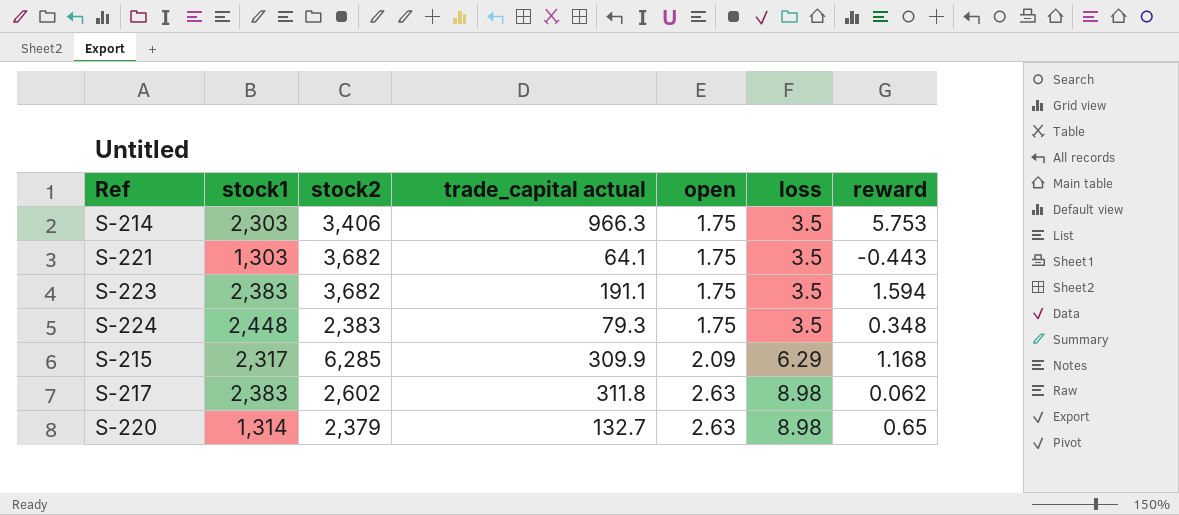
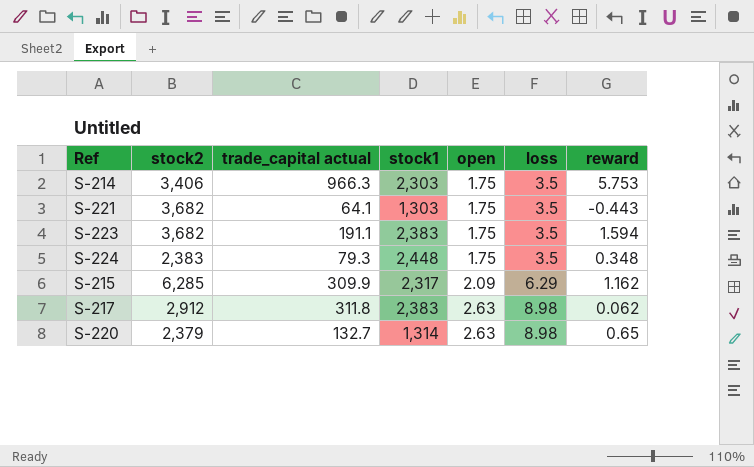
column stock1 | position: 2 -> 4
S-215 | reward: 1.168 -> 1.162
S-217 | stock2: 2,602 -> 2,912

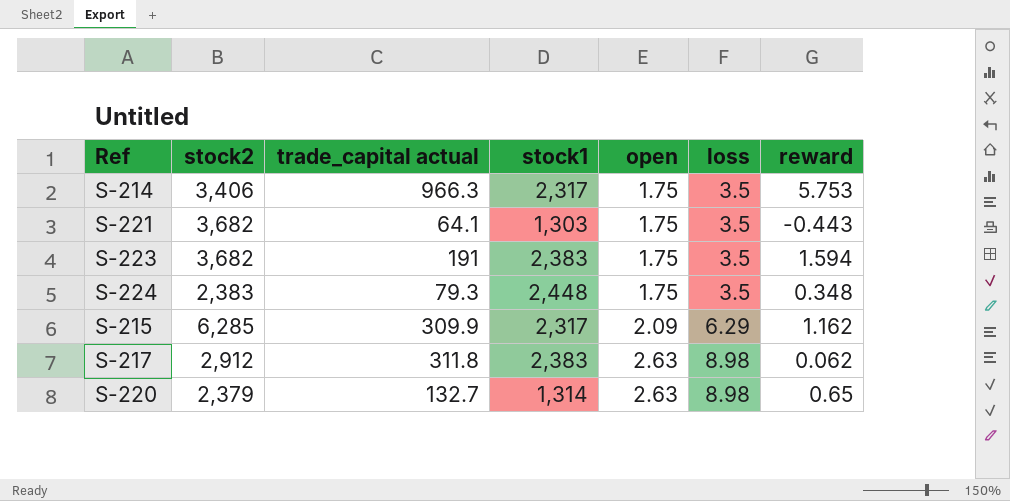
S-214 | stock1: 2,303 -> 2,317
S-223 | trade_capital actual: 191.1 -> 191

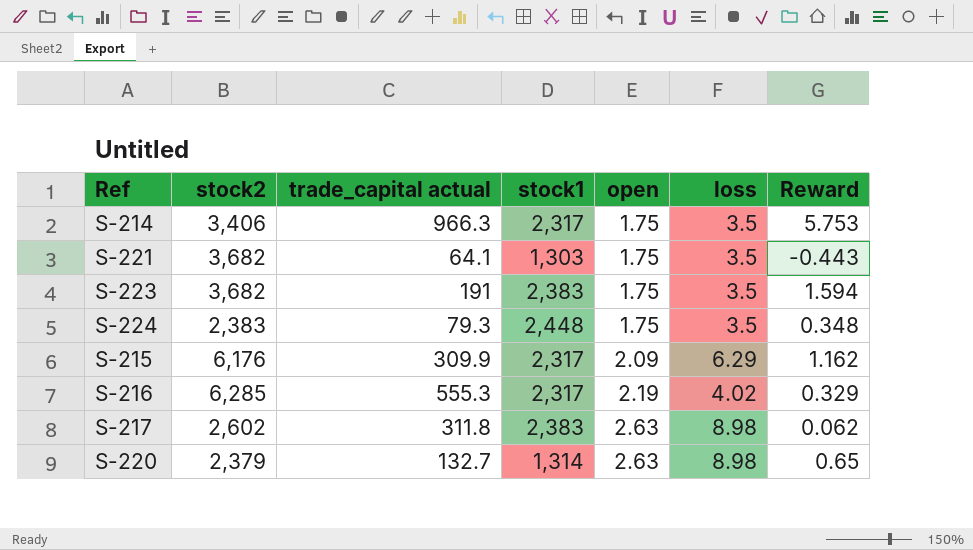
column name: reward -> Reward
S-215 | stock2: 6,285 -> 6,176
row S-216: none -> 6,285 | 555.3 | 2,317 | 2.19 | 4.02 | 0.329
S-217 | stock2: 2,912 -> 2,602

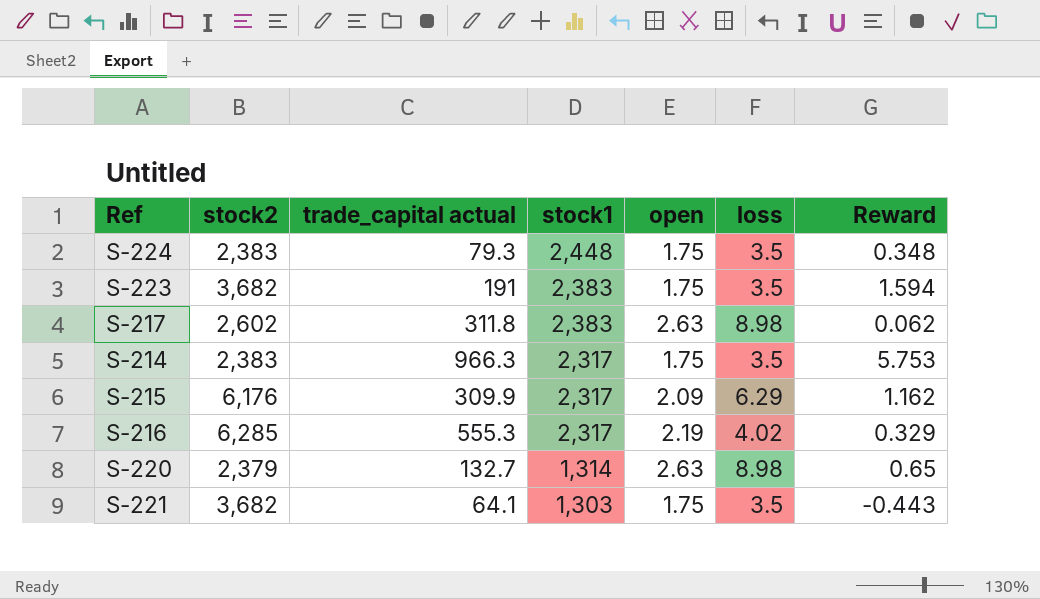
row order: open ascending -> stock1 descending
S-214 | stock2: 3,406 -> 2,383

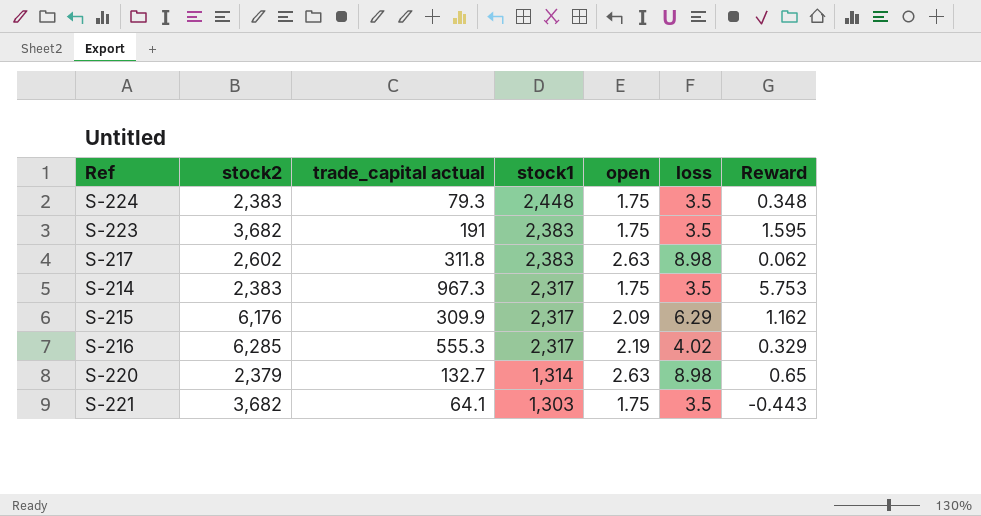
S-223 | Reward: 1.594 -> 1.595
S-214 | trade_capital actual: 966.3 -> 967.3

